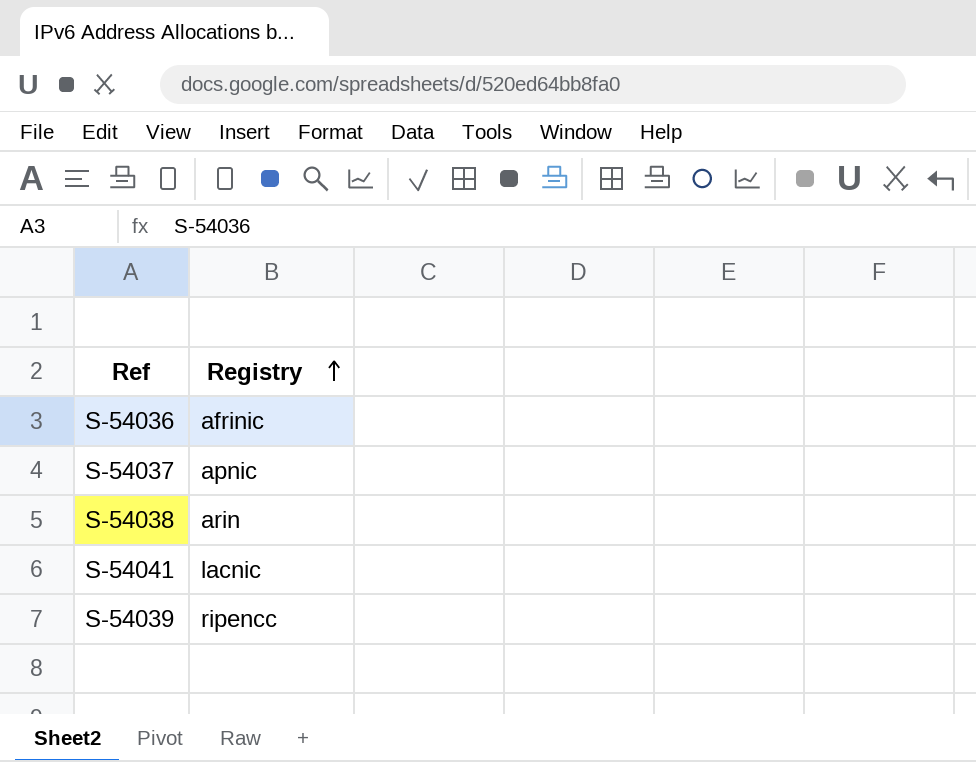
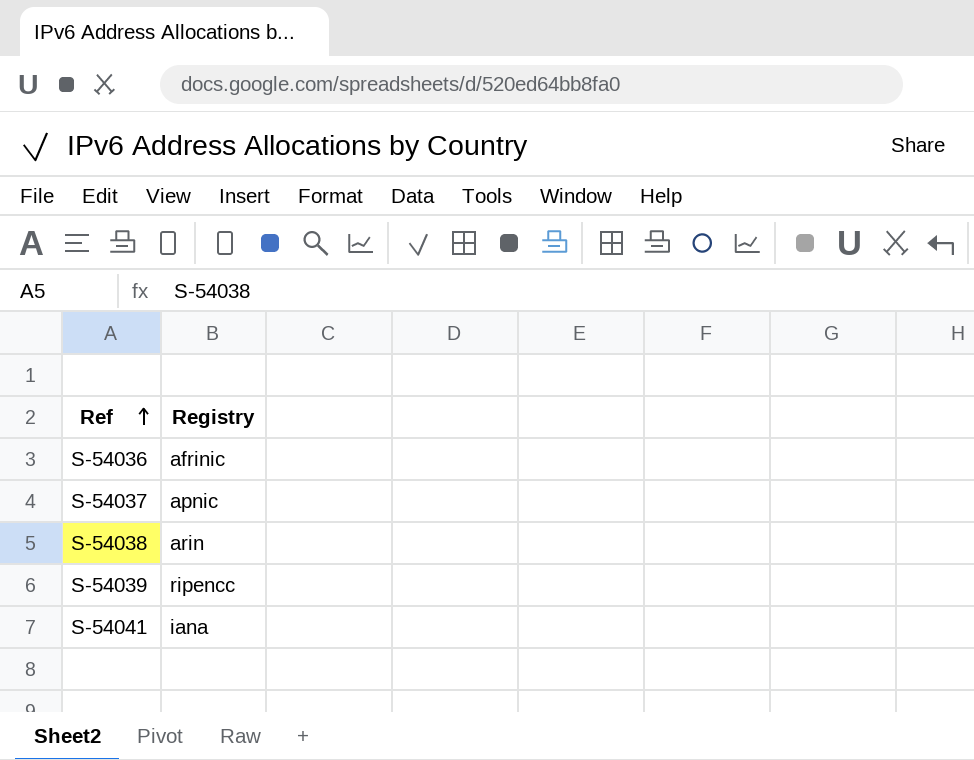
row order: Registry ascending -> Ref ascending
S-54041 | Registry: lacnic -> iana

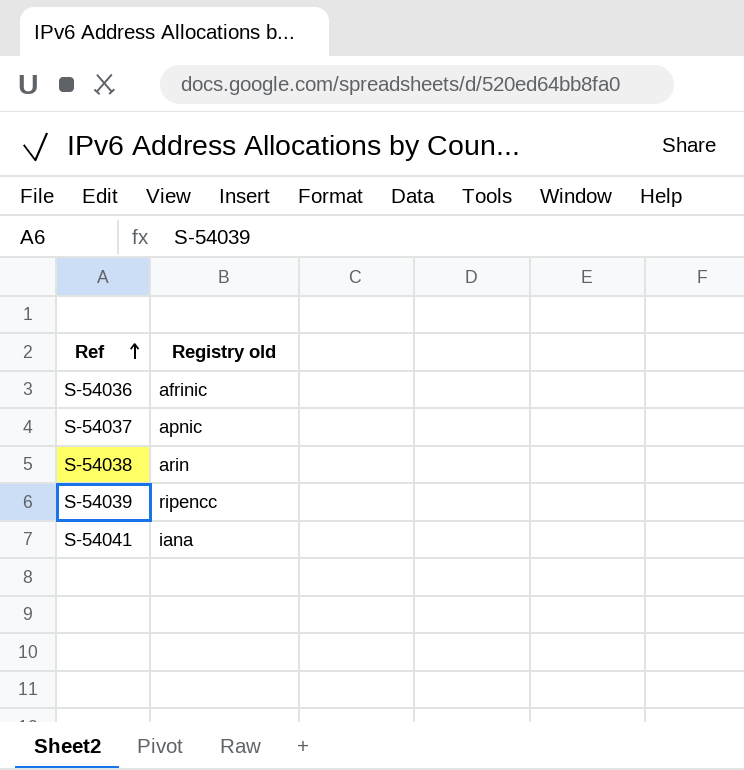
column name: Registry -> Registry old

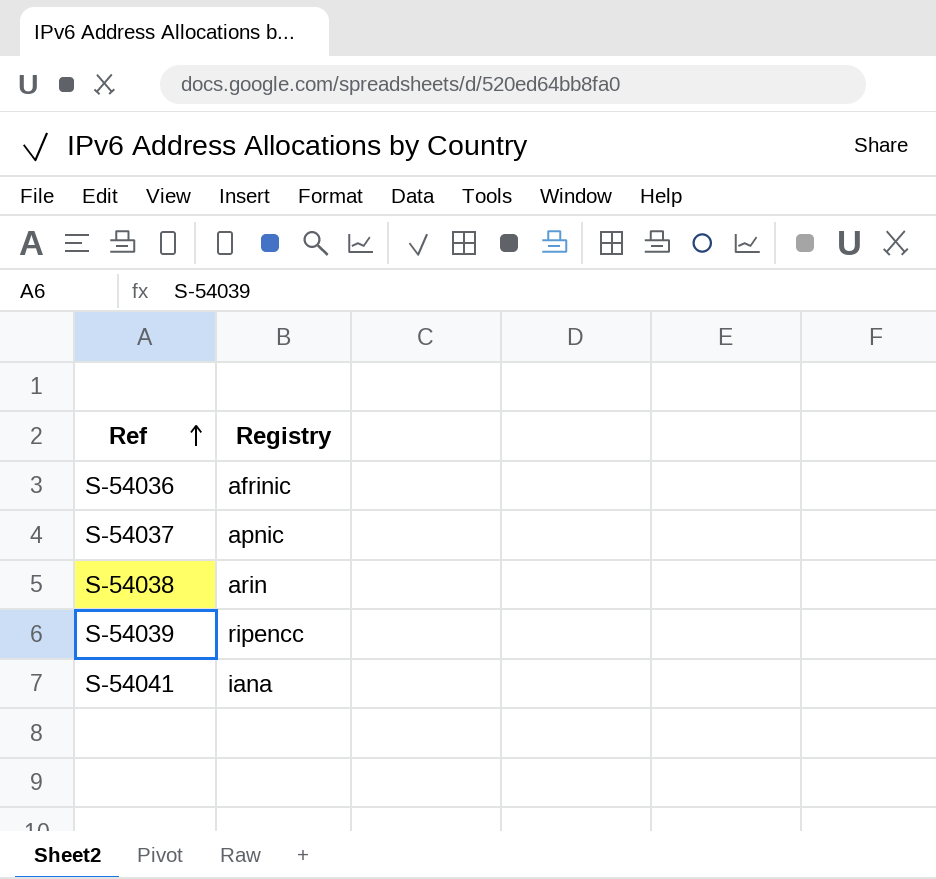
column name: Registry old -> Registry

